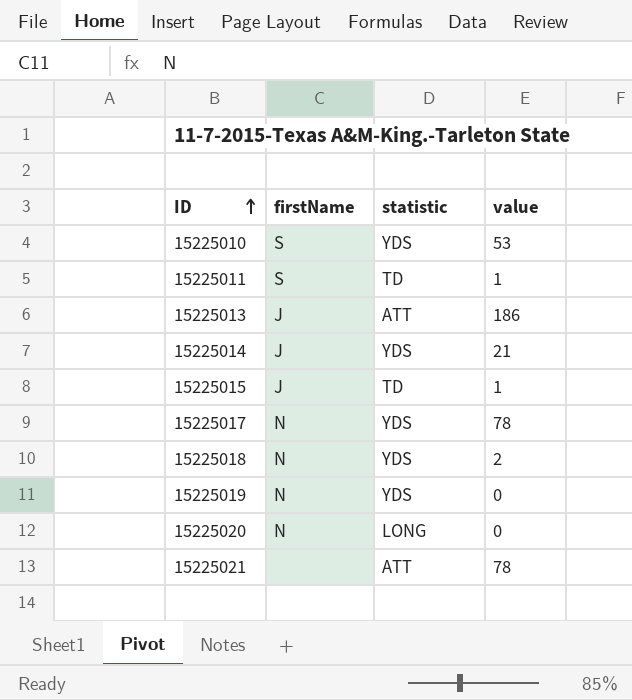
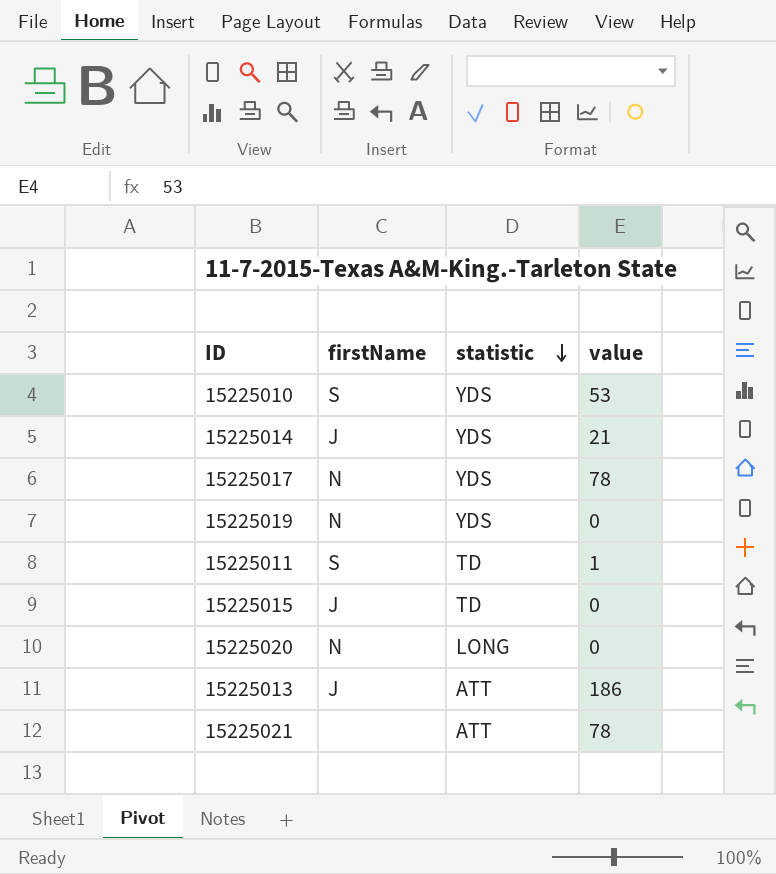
row order: ID ascending -> statistic descending
row 15225018: N | YDS | 2 -> none
15225015 | value: 1 -> 0

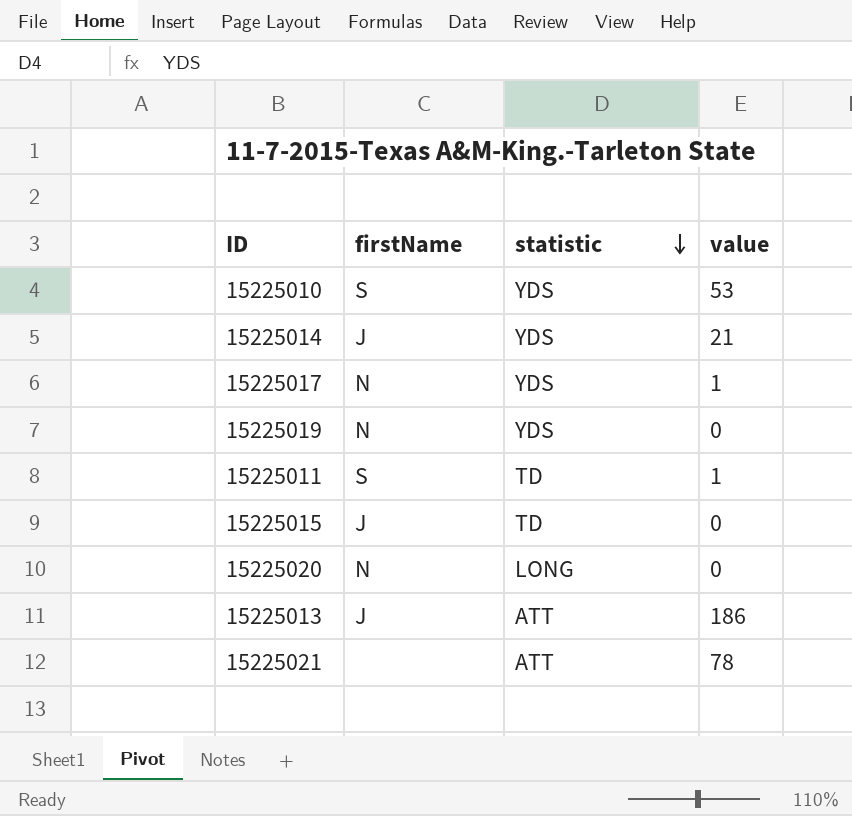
15225017 | value: 78 -> 1

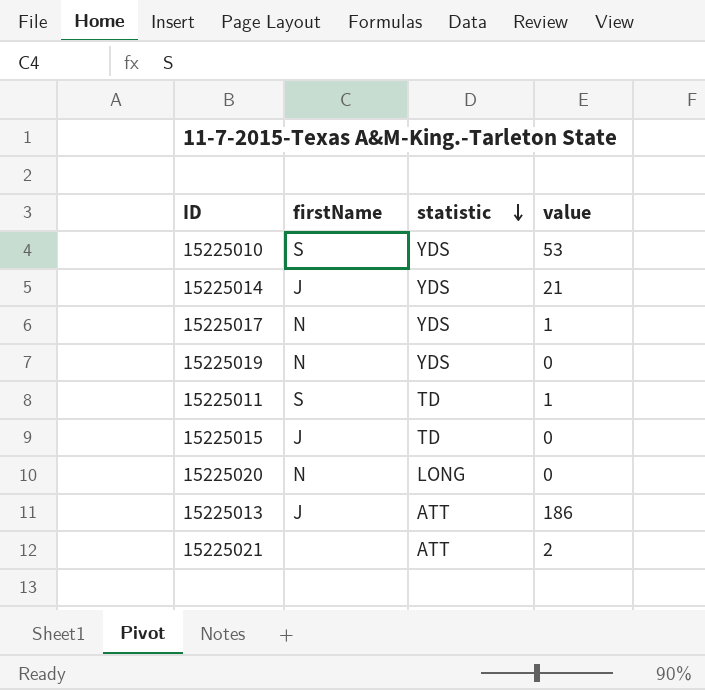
15225021 | value: 78 -> 2

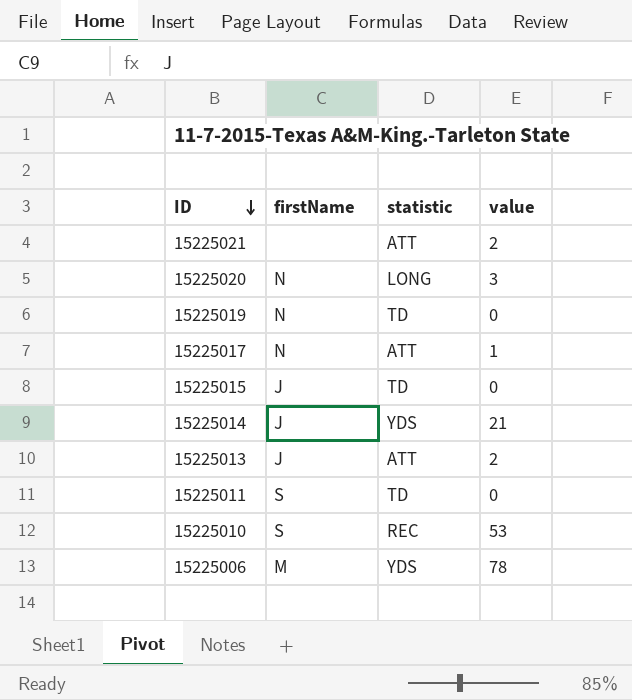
row order: statistic descending -> ID descending
15225020 | value: 0 -> 3
15225019 | statistic: YDS -> TD
15225017 | statistic: YDS -> ATT
15225013 | value: 186 -> 2
15225011 | value: 1 -> 0
15225010 | statistic: YDS -> REC
row 15225006: none -> M | YDS | 78

